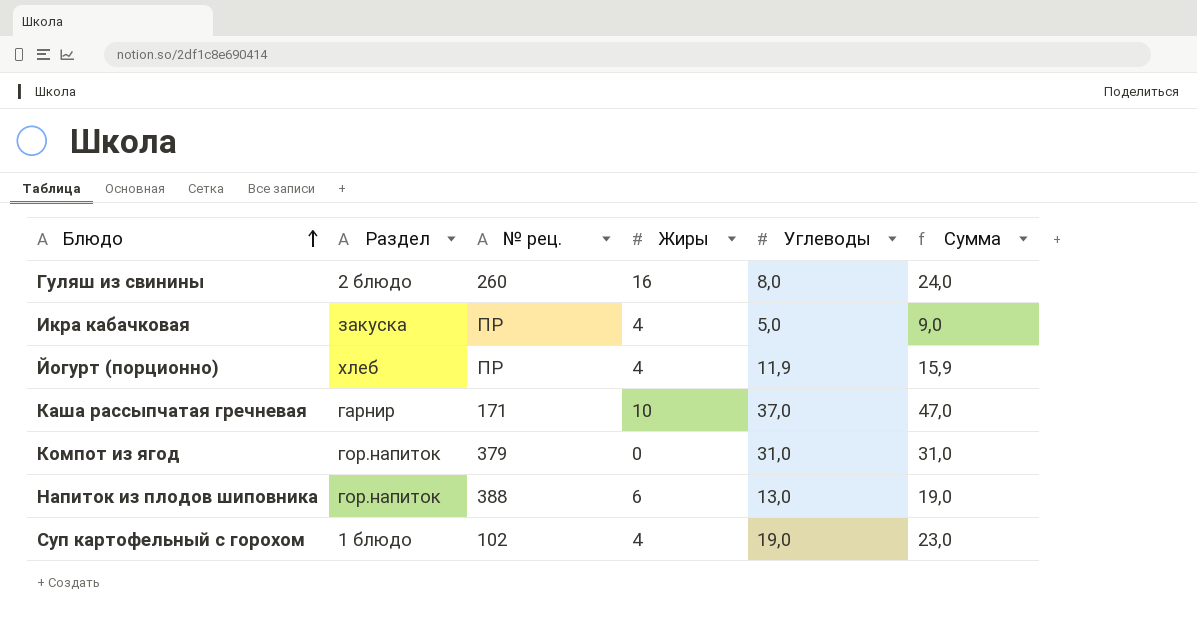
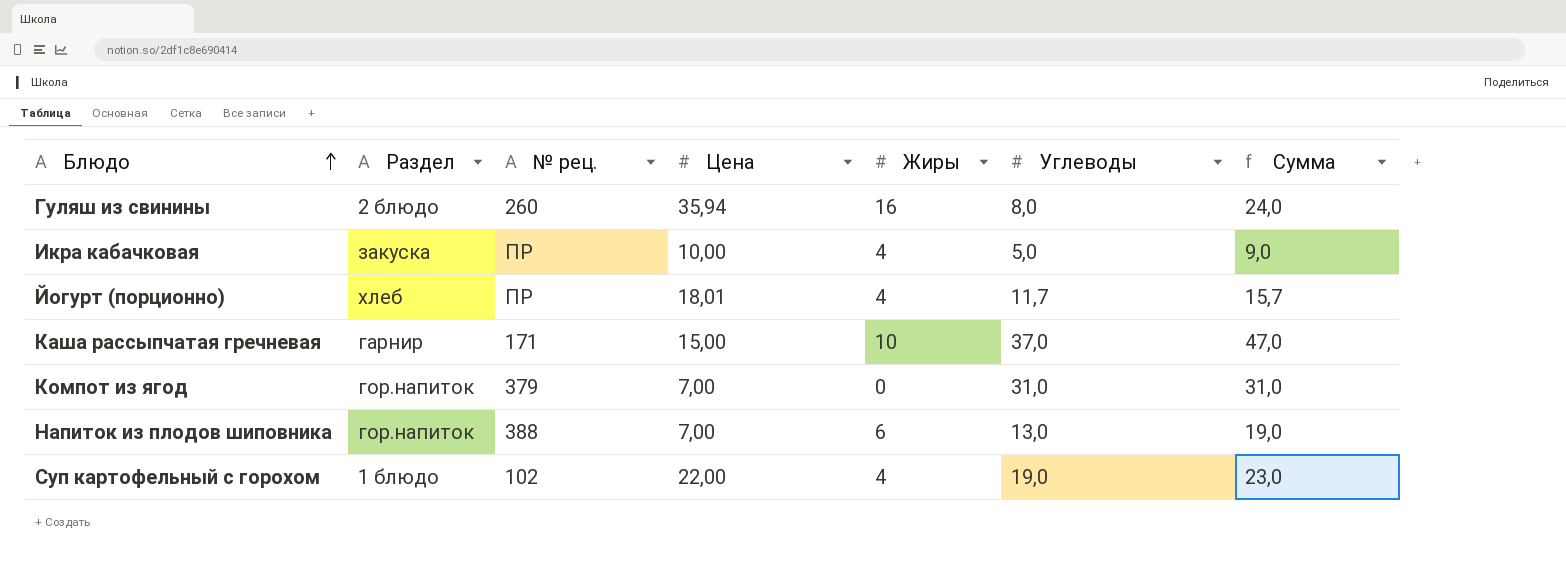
column Цена | position: none -> 4
Йогурт (порционно) | Углеводы: 11,9 -> 11,7
Йогурт (порционно) | Сумма: 15,9 -> 15,7

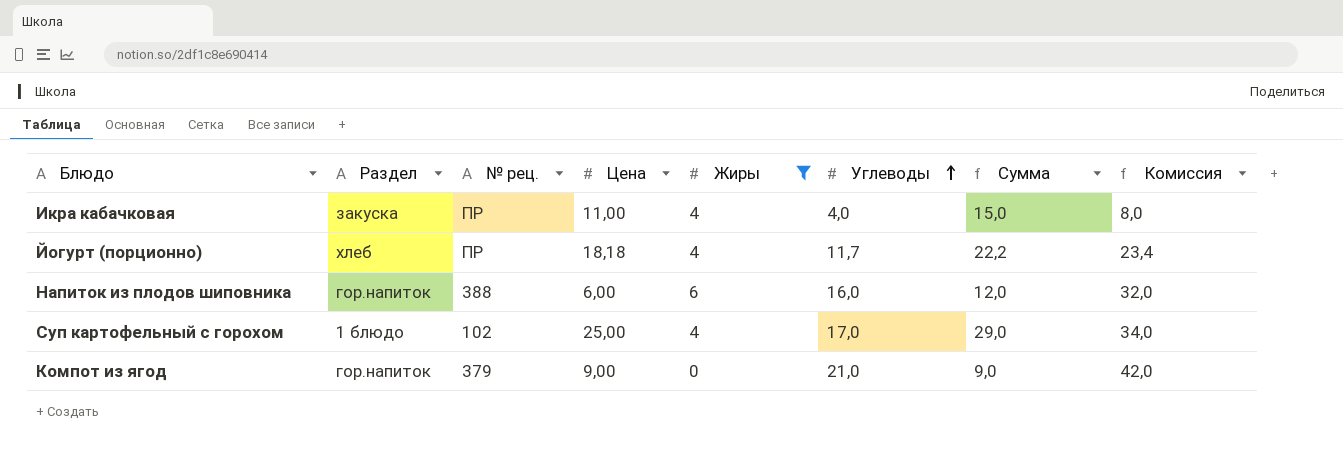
filter: none -> Жиры <= 6
row order: Блюдо ascending -> Углеводы ascending
column Сумма | formula: [Жиры] + [Углеводы] -> [Цена] + [Жиры]
column Комиссия | formula: none -> [Углеводы] * 2
Икра кабачковая | Цена: 10,00 -> 11,00
Икра кабачковая | Углеводы: 5,0 -> 4,0
Йогурт (порционно) | Цена: 18,01 -> 18,18
Напиток из плодов шиповника | Цена: 7,00 -> 6,00
Напиток из плодов шиповника | Углеводы: 13,0 -> 16,0
Суп картофельный с горохом | Цена: 22,00 -> 25,00
Суп картофельный с горохом | Углеводы: 19,0 -> 17,0
Компот из ягод | Цена: 7,00 -> 9,00
Компот из ягод | Углеводы: 31,0 -> 21,0

